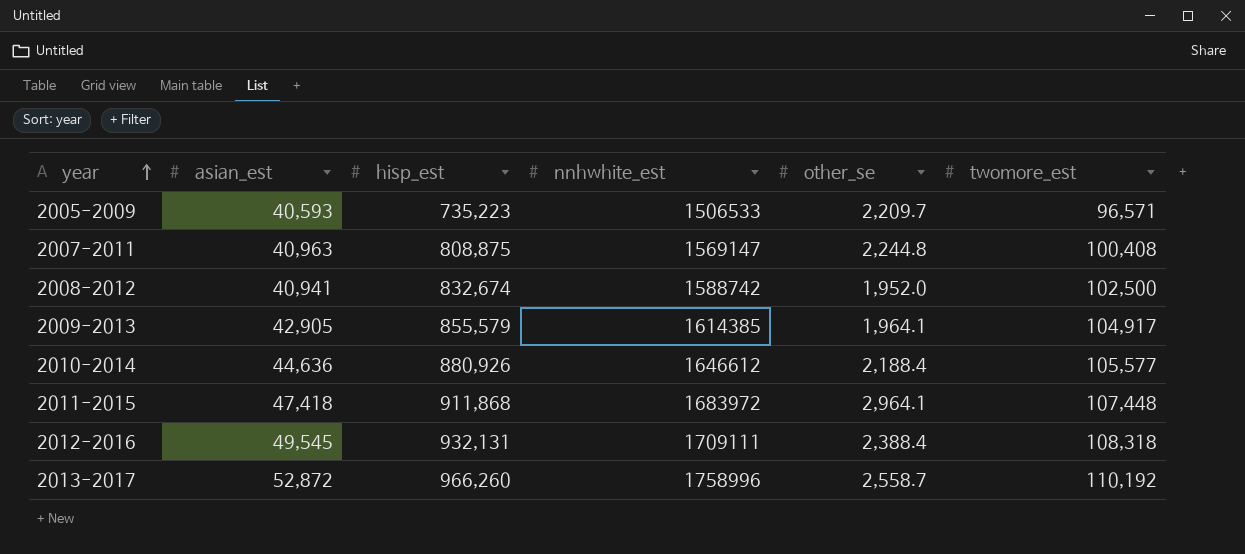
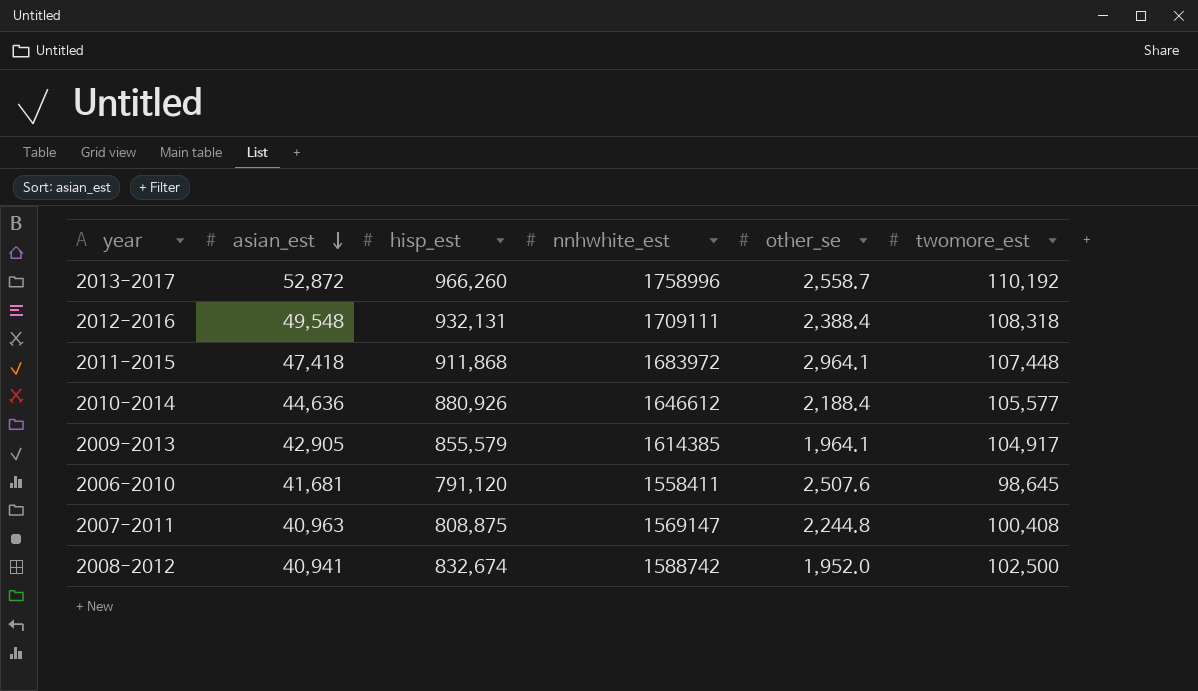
row order: year ascending -> asian_est descending
row 2005-2009: 40,593 | 735,223 | 1506533 | 2,209.7 | 96,571 -> none
2012-2016 | asian_est: 49,545 -> 49,548
row 2006-2010: none -> 41,681 | 791,120 | 1558411 | 2,507.6 | 98,645

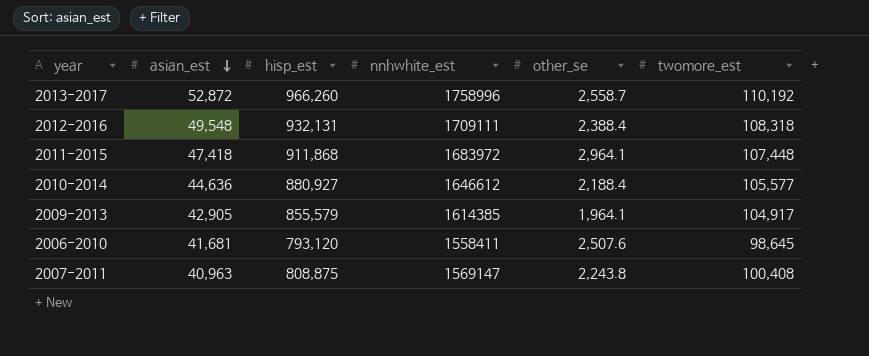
row 2008-2012: 40,941 | 832,674 | 1588742 | 1,952.0 | 102,500 -> none
2010-2014 | hisp_est: 880,926 -> 880,927
2006-2010 | hisp_est: 791,120 -> 793,120
2007-2011 | other_se: 2,244.8 -> 2,243.8

